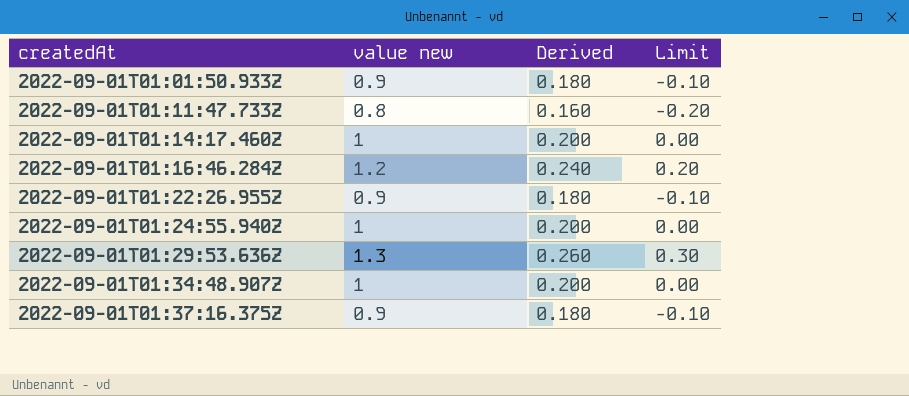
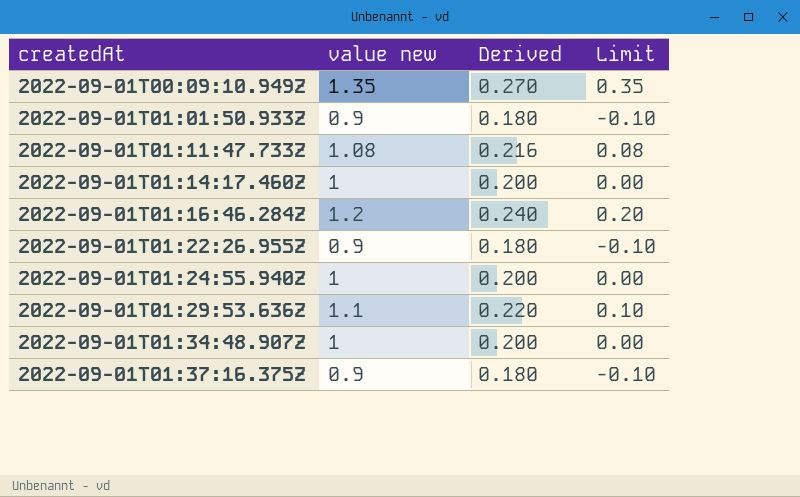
row 2022-09-01T00:09:10.949Z: none -> 1.35 | 0.270 | 0.35
2022-09-01T01:11:47.733Z | value new: 0.8 -> 1.08
2022-09-01T01:11:47.733Z | Derived: 0.160 -> 0.216
2022-09-01T01:11:47.733Z | Limit: -0.20 -> 0.08
2022-09-01T01:29:53.636Z | value new: 1.3 -> 1.1
2022-09-01T01:29:53.636Z | Derived: 0.260 -> 0.220
2022-09-01T01:29:53.636Z | Limit: 0.30 -> 0.10

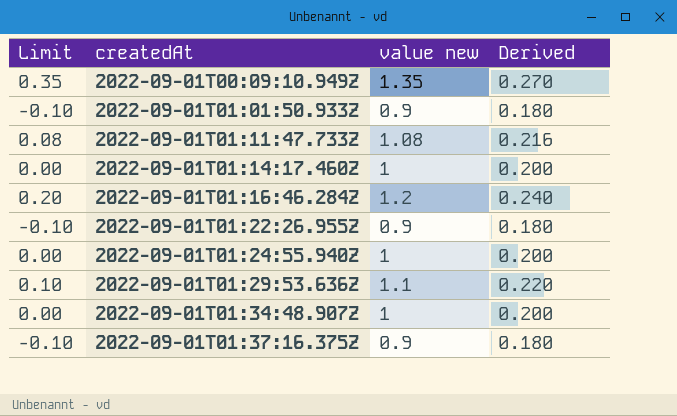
column Limit | position: 4 -> 1

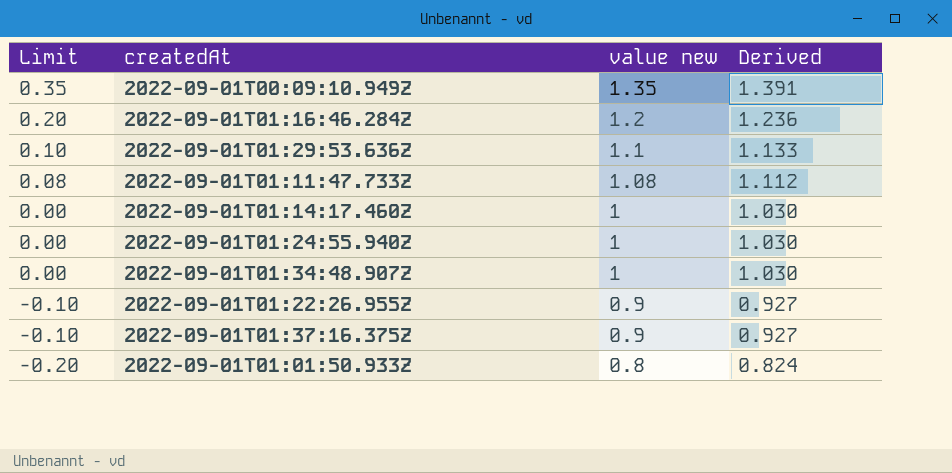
row order: createdAt ascending -> Limit descending
column Derived | formula: [value new] * 0.2 -> [value new] * 1.03
2022-09-01T01:01:50.933Z | Limit: -0.10 -> -0.20
2022-09-01T01:01:50.933Z | value new: 0.9 -> 0.8

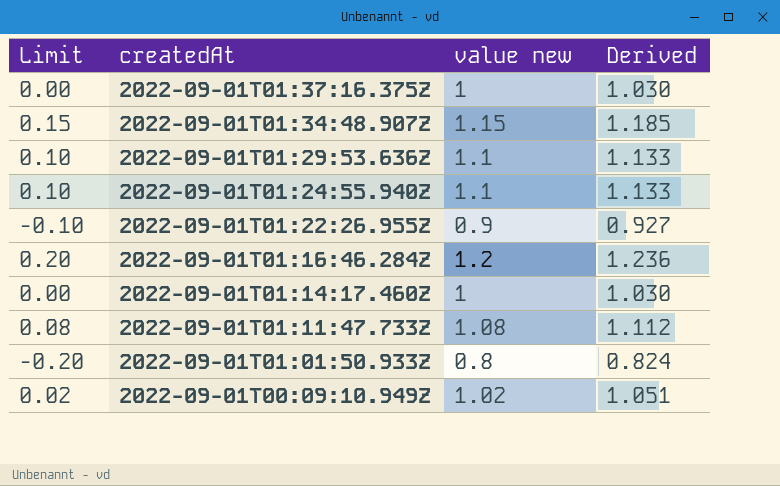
row order: Limit descending -> createdAt descending
2022-09-01T01:37:16.375Z | Limit: -0.10 -> 0.00
2022-09-01T01:37:16.375Z | value new: 0.9 -> 1
2022-09-01T01:37:16.375Z | Derived: 0.927 -> 1.030
2022-09-01T01:34:48.907Z | Limit: 0.00 -> 0.15
2022-09-01T01:34:48.907Z | value new: 1 -> 1.15
2022-09-01T01:34:48.907Z | Derived: 1.030 -> 1.185
2022-09-01T01:24:55.940Z | Limit: 0.00 -> 0.10
2022-09-01T01:24:55.940Z | value new: 1 -> 1.1
2022-09-01T01:24:55.940Z | Derived: 1.030 -> 1.133
2022-09-01T00:09:10.949Z | Limit: 0.35 -> 0.02
2022-09-01T00:09:10.949Z | value new: 1.35 -> 1.02
2022-09-01T00:09:10.949Z | Derived: 1.391 -> 1.051

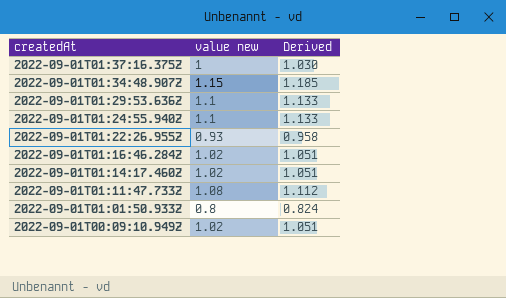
column Limit | formula: [value new] - 1 -> none
2022-09-01T01:22:26.955Z | value new: 0.9 -> 0.93
2022-09-01T01:22:26.955Z | Derived: 0.927 -> 0.958
2022-09-01T01:16:46.284Z | value new: 1.2 -> 1.02
2022-09-01T01:16:46.284Z | Derived: 1.236 -> 1.051
2022-09-01T01:14:17.460Z | value new: 1 -> 1.02
2022-09-01T01:14:17.460Z | Derived: 1.030 -> 1.051

